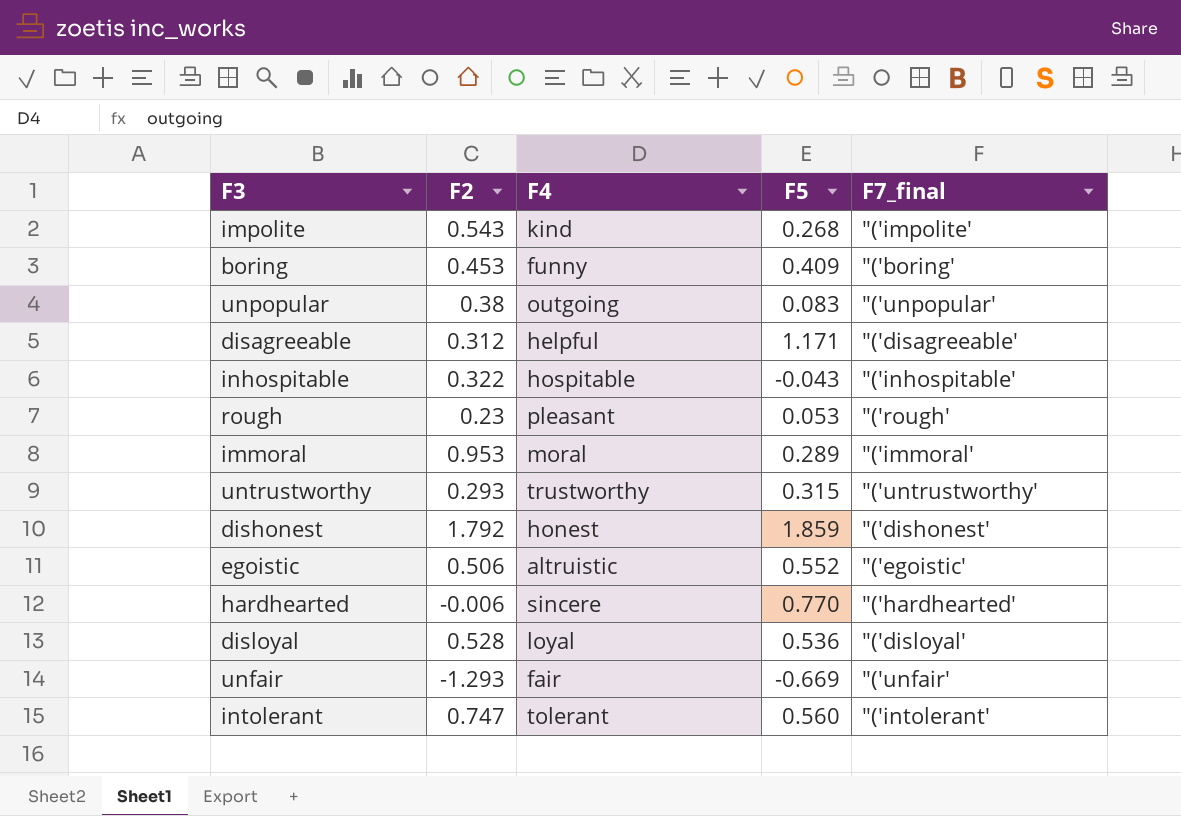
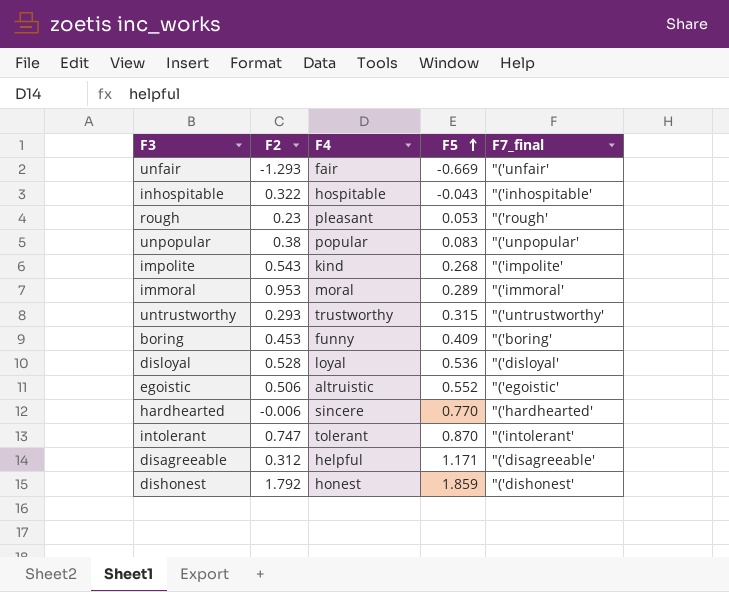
row order: none -> F5 ascending
unpopular | F4: outgoing -> popular
intolerant | F5: 0.560 -> 0.870

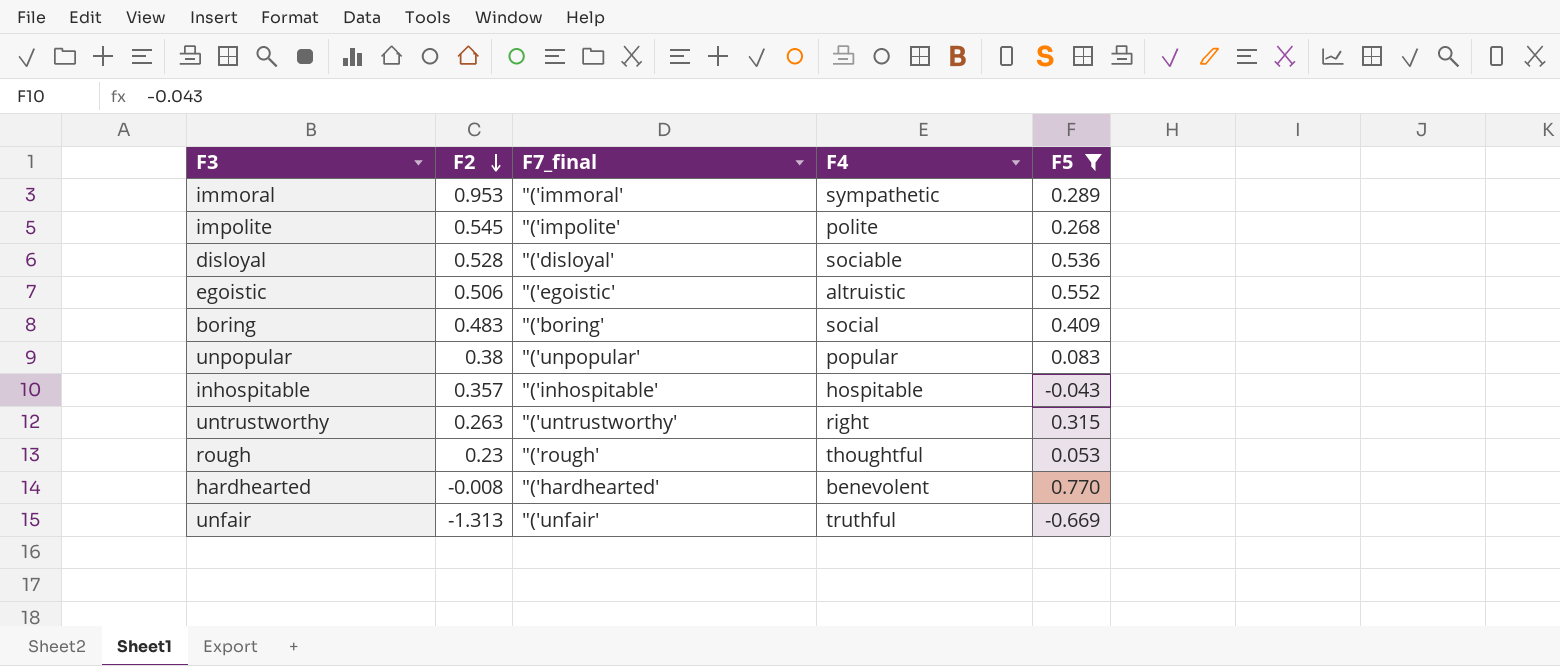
filter: none -> F5 <= 0.770
row order: F5 ascending -> F2 descending
column F7_final | position: 5 -> 3
immoral | F4: moral -> sympathetic
impolite | F2: 0.543 -> 0.545
impolite | F4: kind -> polite
disloyal | F4: loyal -> sociable
boring | F2: 0.453 -> 0.483
boring | F4: funny -> social
inhospitable | F2: 0.322 -> 0.357
untrustworthy | F2: 0.293 -> 0.263
untrustworthy | F4: trustworthy -> right
rough | F4: pleasant -> thoughtful
hardhearted | F2: -0.006 -> -0.008
hardhearted | F4: sincere -> benevolent
unfair | F2: -1.293 -> -1.313
unfair | F4: fair -> truthful

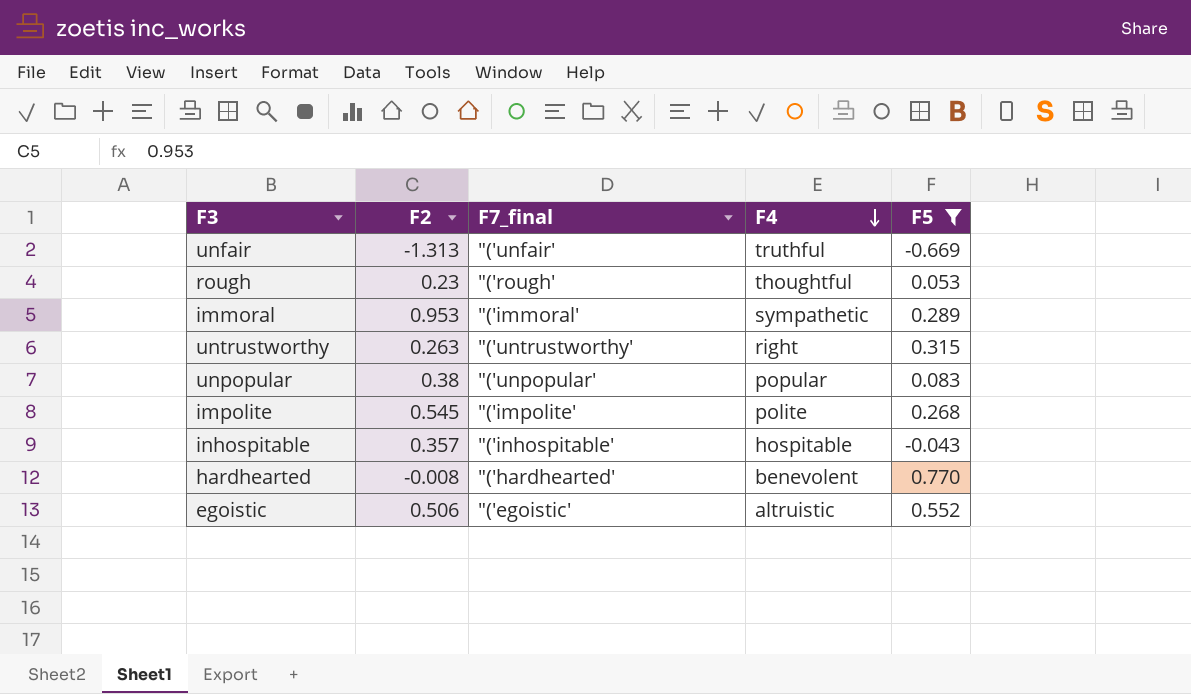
row order: F2 descending -> F4 descending
row disloyal: 0.528 | "('disloyal' | sociable | 0.536 -> none
row boring: 0.483 | "('boring' | social | 0.409 -> none

